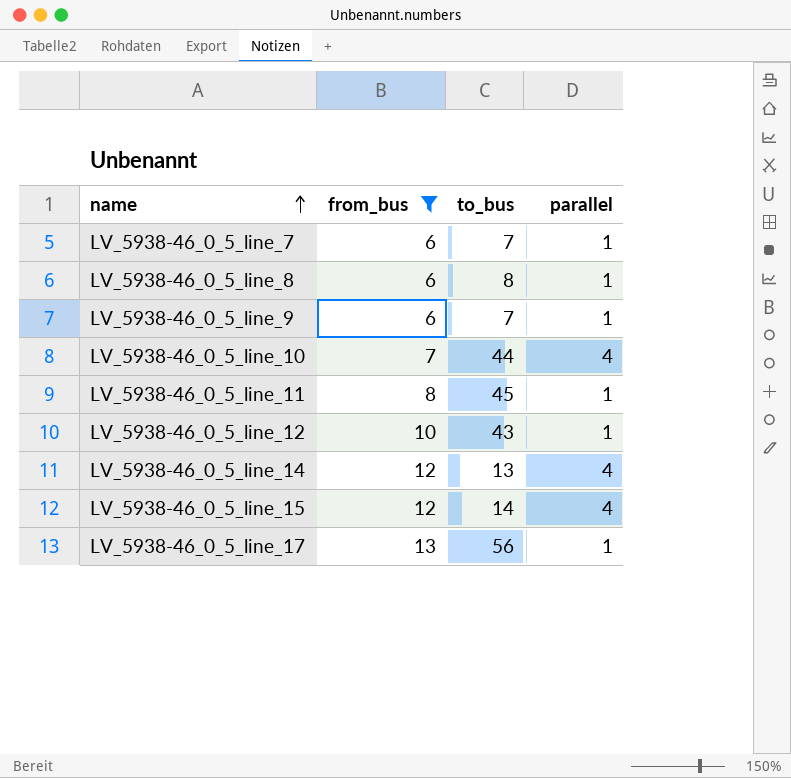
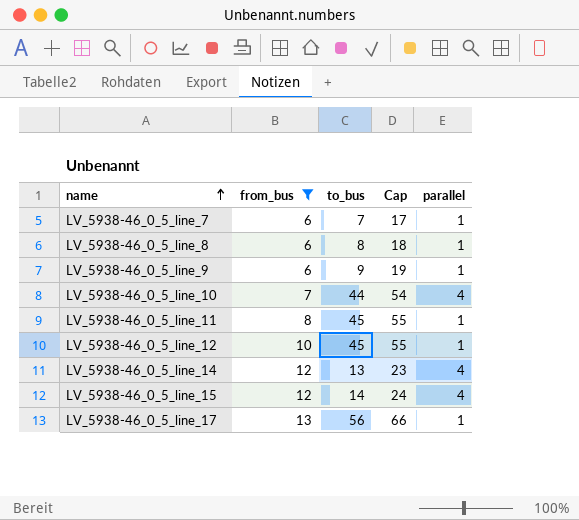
column Cap | formula: none -> [to_bus] + 10
LV_5938-46_0_5_line_9 | to_bus: 7 -> 9
LV_5938-46_0_5_line_12 | to_bus: 43 -> 45

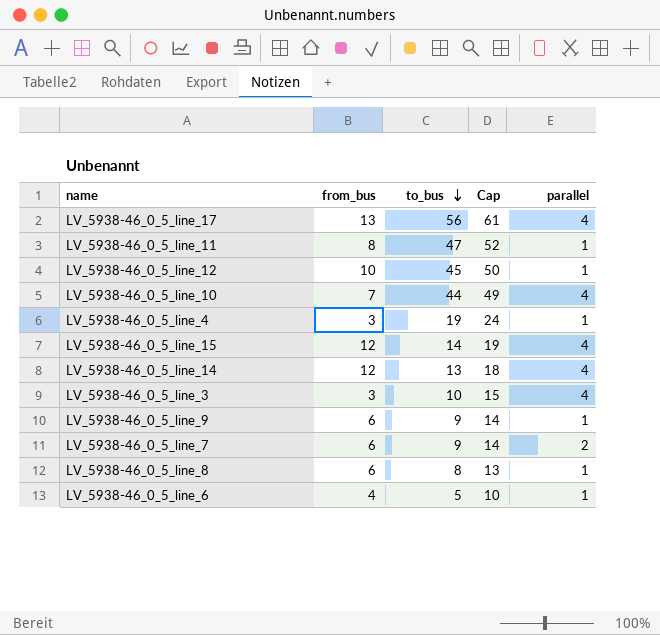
filter: from_bus >= 6 -> none
row order: name ascending -> to_bus descending
column Cap | formula: [to_bus] + 10 -> [to_bus] + 5
LV_5938-46_0_5_line_17 | parallel: 1 -> 4
LV_5938-46_0_5_line_11 | to_bus: 45 -> 47
LV_5938-46_0_5_line_7 | to_bus: 7 -> 9
LV_5938-46_0_5_line_7 | parallel: 1 -> 2

